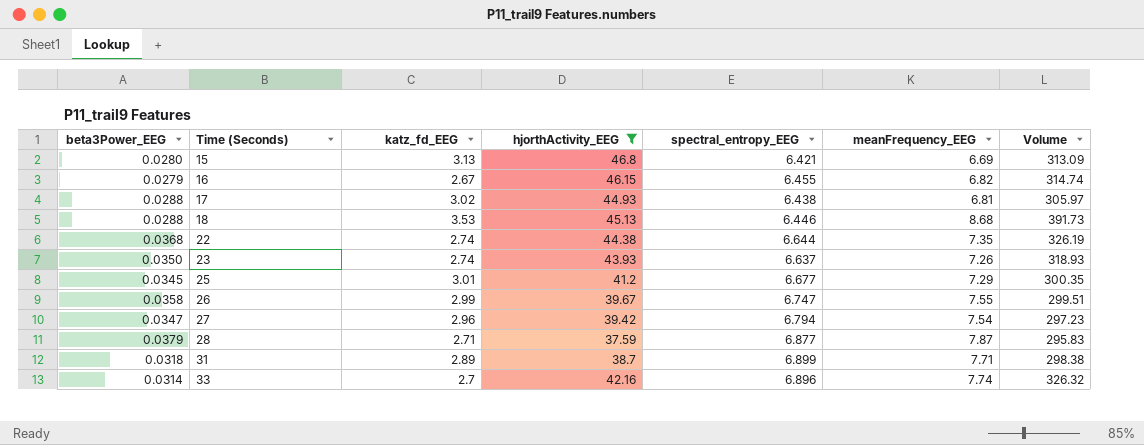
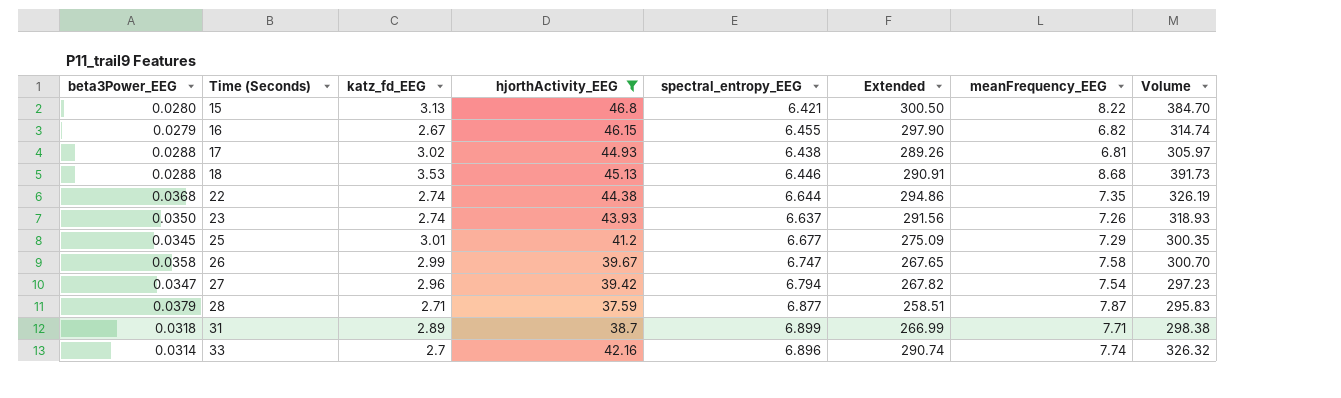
column Extended | formula: none -> [hjorthActivity_EEG] * [spectral_entropy_EEG]
15 | meanFrequency_EEG: 6.69 -> 8.22
15 | Volume: 313.09 -> 384.70
26 | meanFrequency_EEG: 7.55 -> 7.58
26 | Volume: 299.51 -> 300.70

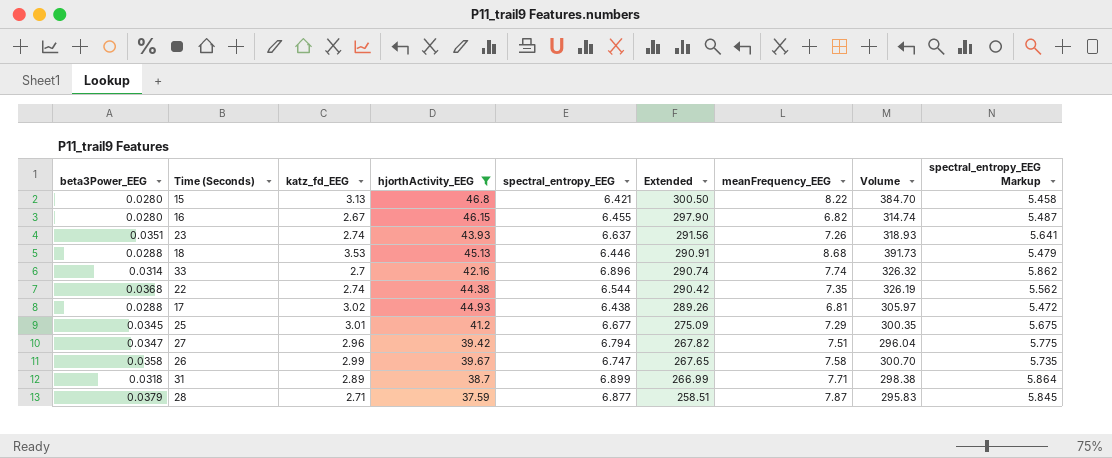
row order: Time (Seconds) ascending -> Extended descending
column spectral_entropy_EEG Markup | formula: none -> [spectral_entropy_EEG] * 0.85
16 | beta3Power_EEG: 0.0279 -> 0.0280
23 | beta3Power_EEG: 0.0350 -> 0.0351
22 | spectral_entropy_EEG: 6.644 -> 6.544
22 | Extended: 294.86 -> 290.42
27 | meanFrequency_EEG: 7.54 -> 7.51
27 | Volume: 297.23 -> 296.04

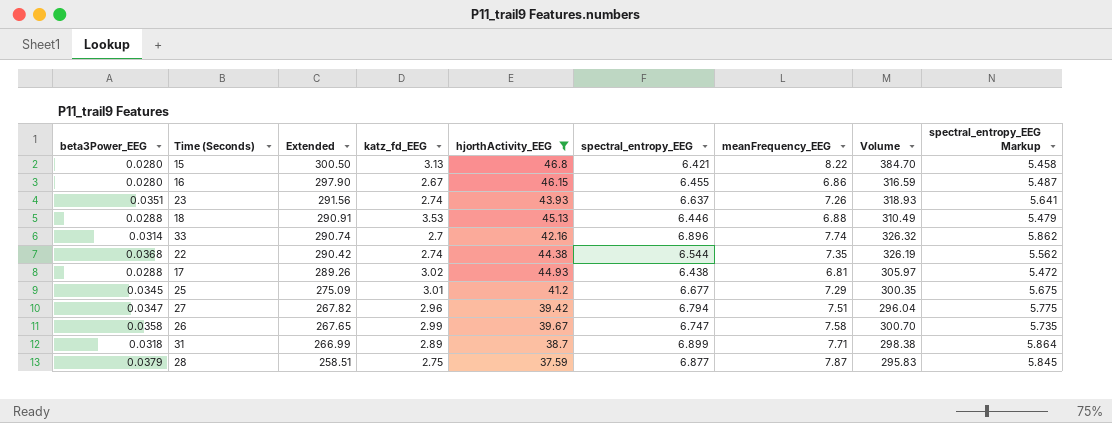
column Extended | position: 6 -> 3
16 | meanFrequency_EEG: 6.82 -> 6.86
16 | Volume: 314.74 -> 316.59
18 | meanFrequency_EEG: 8.68 -> 6.88
18 | Volume: 391.73 -> 310.49
28 | katz_fd_EEG: 2.71 -> 2.75

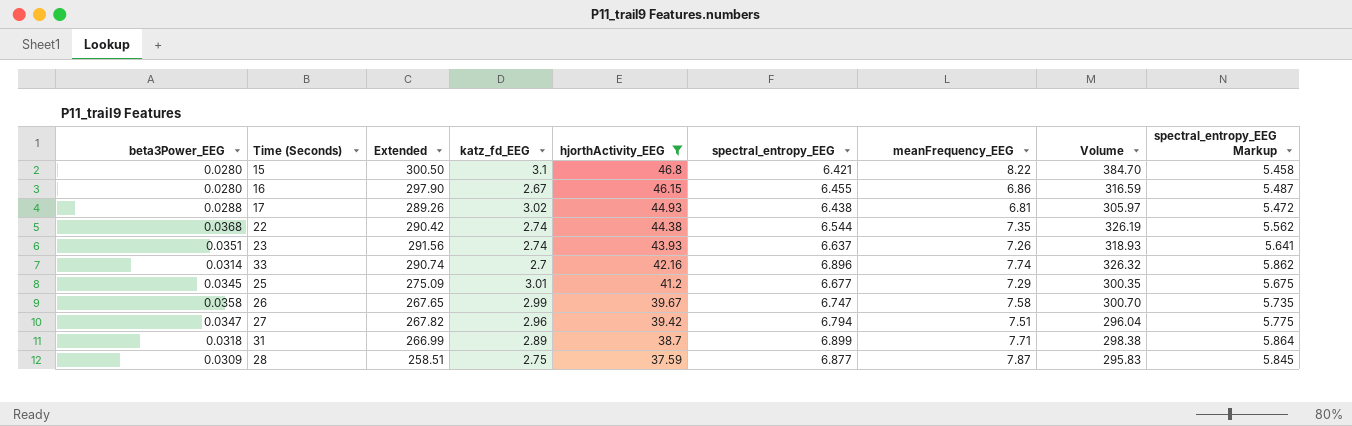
row order: Extended descending -> hjorthActivity_EEG descending
row 18: 0.0288 | 290.91 | 3.53 | 45.13 | 6.446 | 6.88 | 310.49 | 5.479 -> none
15 | katz_fd_EEG: 3.13 -> 3.1
28 | beta3Power_EEG: 0.0379 -> 0.0309

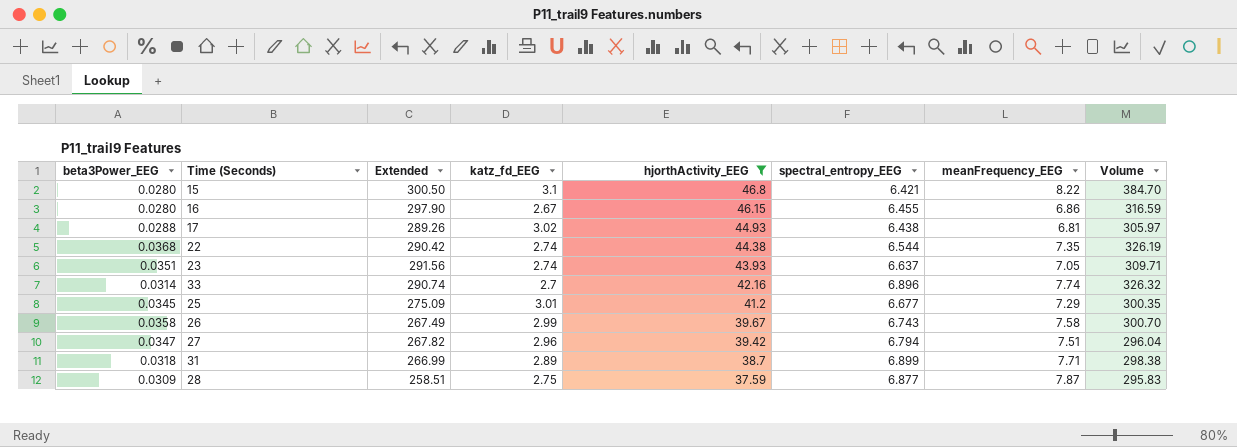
column spectral_entropy_EEG Markup | formula: [spectral_entropy_EEG] * 0.85 -> none
23 | meanFrequency_EEG: 7.26 -> 7.05
23 | Volume: 318.93 -> 309.71
26 | Extended: 267.65 -> 267.49
26 | spectral_entropy_EEG: 6.747 -> 6.743

